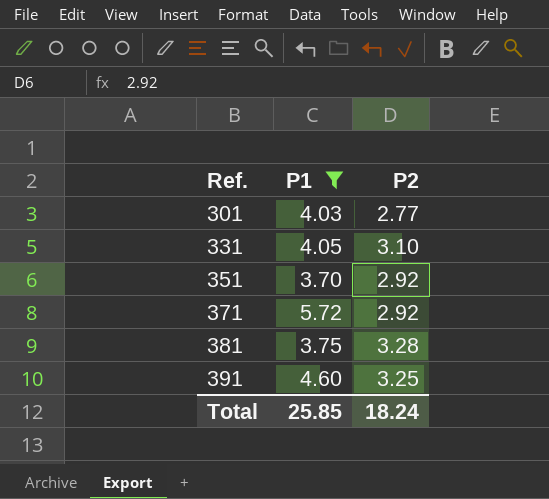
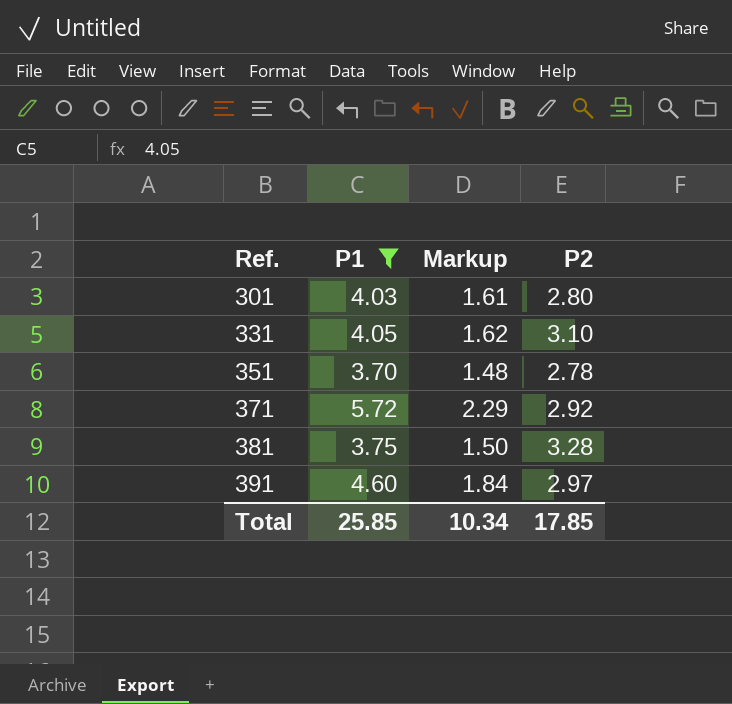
column Markup | formula: none -> [P1] * 0.4
301 | P2: 2.77 -> 2.80
351 | P2: 2.92 -> 2.78
391 | P2: 3.25 -> 2.97
Total | P2: 18.24 -> 17.85

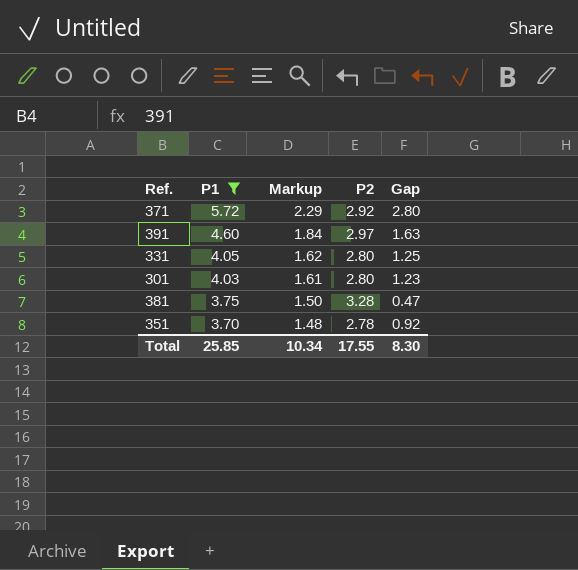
row order: Ref. ascending -> P1 descending
column Gap | formula: none -> [P1] - [P2]
331 | P2: 3.10 -> 2.80
Total | P2: 17.85 -> 17.55

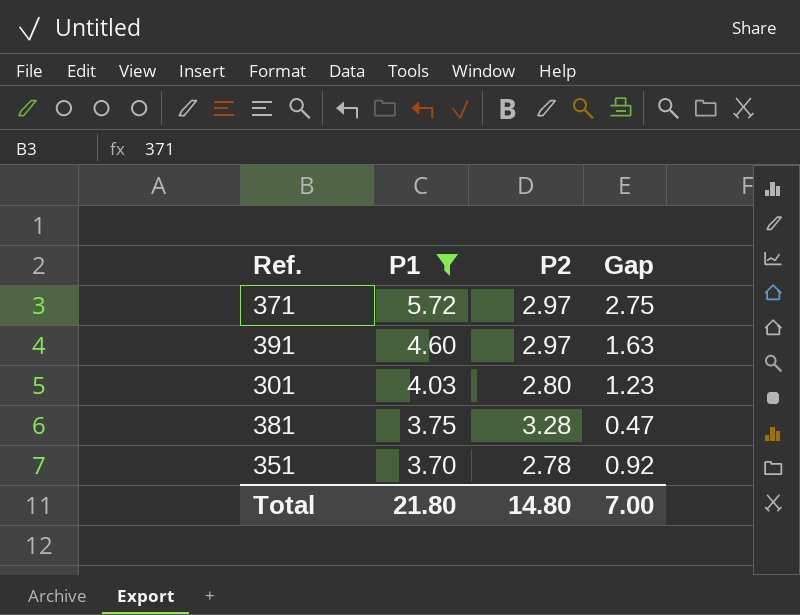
column Markup | formula: [P1] * 0.4 -> none
row 331: 4.05 | 1.62 | 2.80 | 1.25 -> none
371 | P2: 2.92 -> 2.97
371 | Gap: 2.80 -> 2.75
Total | P1: 25.85 -> 21.80
Total | P2: 17.55 -> 14.80
Total | Gap: 8.30 -> 7.00

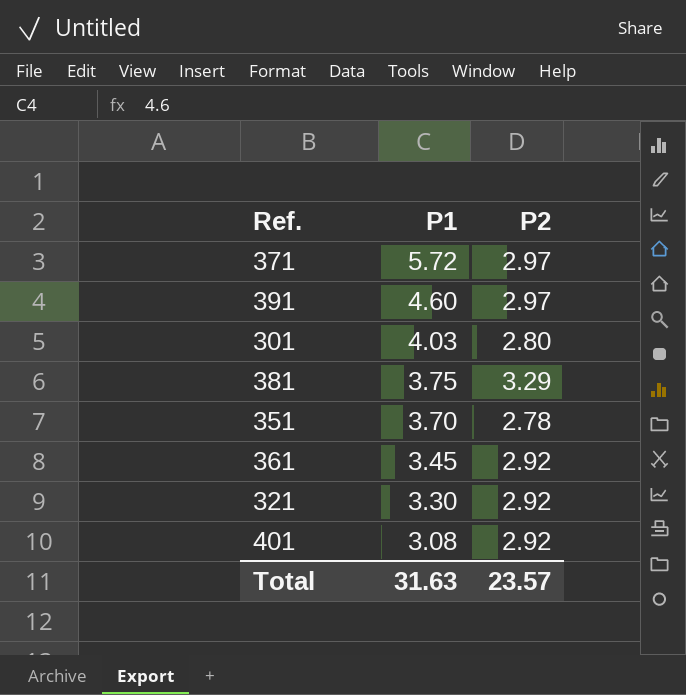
filter: P1 >= 3.70 -> none
column Gap | formula: [P1] - [P2] -> none
381 | P2: 3.28 -> 3.29
Total | P1: 21.80 -> 31.63
Total | P2: 14.80 -> 23.57

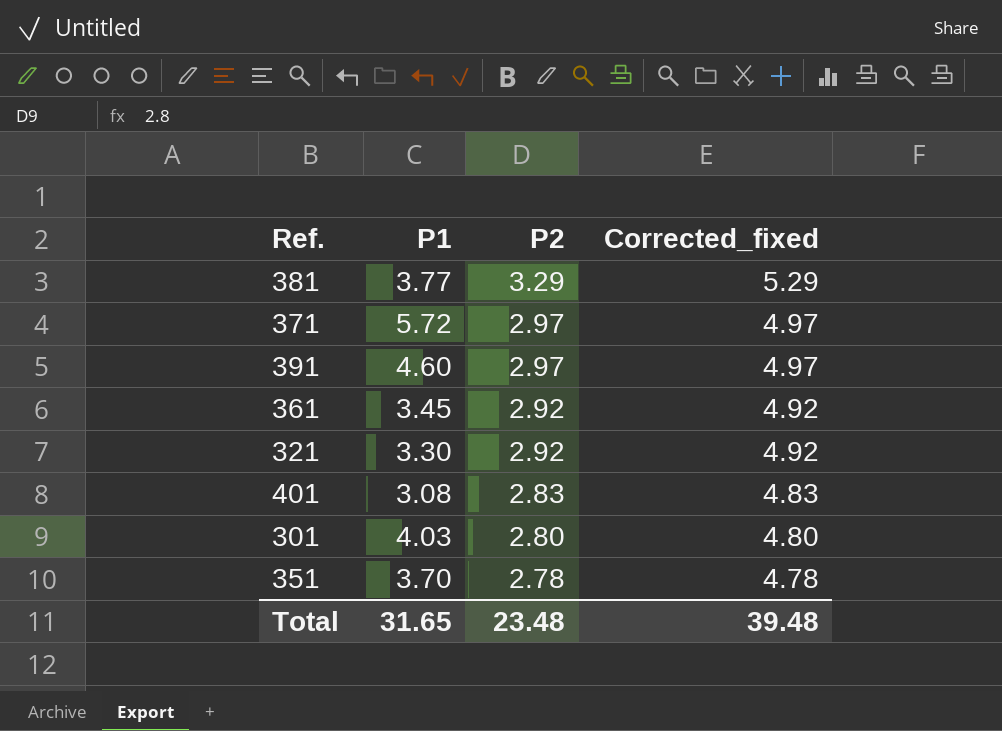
row order: P1 descending -> P2 descending
column Corrected_fixed | formula: none -> [P2] + 2
381 | P1: 3.75 -> 3.77
401 | P2: 2.92 -> 2.83
Total | P1: 31.63 -> 31.65
Total | P2: 23.57 -> 23.48

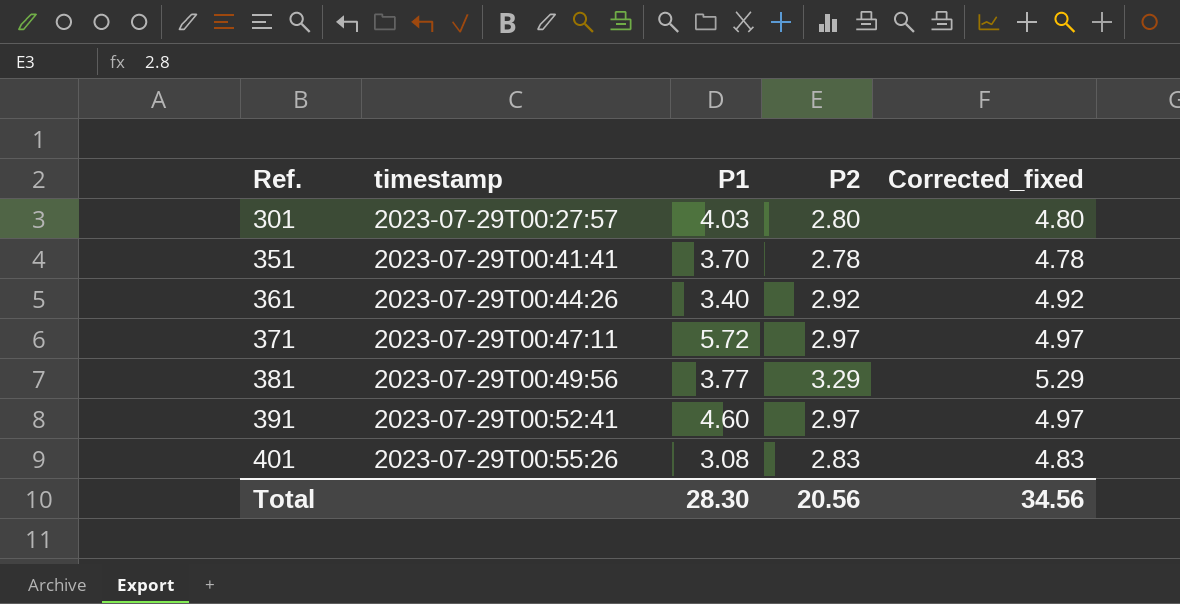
row order: P2 descending -> Ref. ascending
column timestamp | position: none -> 2
row 321: 3.30 | 2.92 | 4.92 -> none
361 | P1: 3.45 -> 3.40
Total | P1: 31.65 -> 28.30
Total | P2: 23.48 -> 20.56
Total | Corrected_fixed: 39.48 -> 34.56

